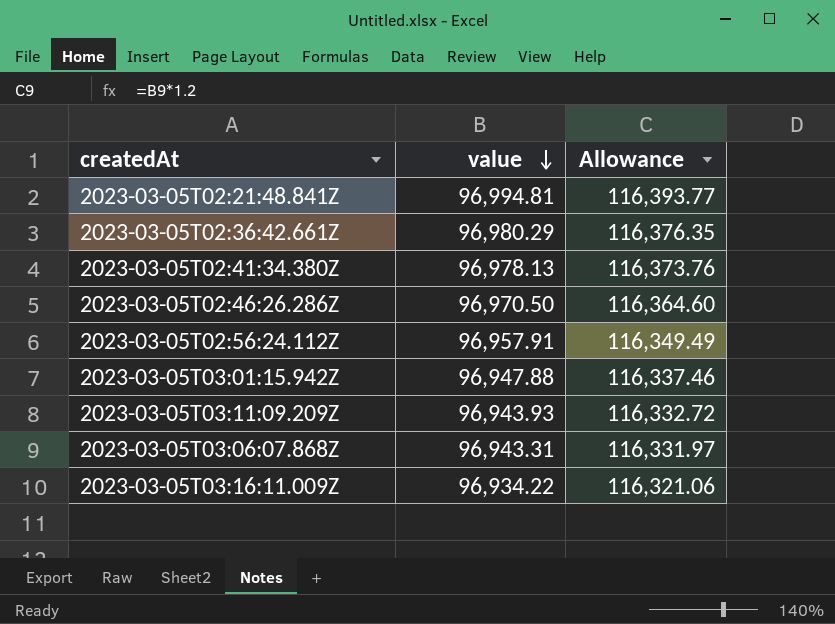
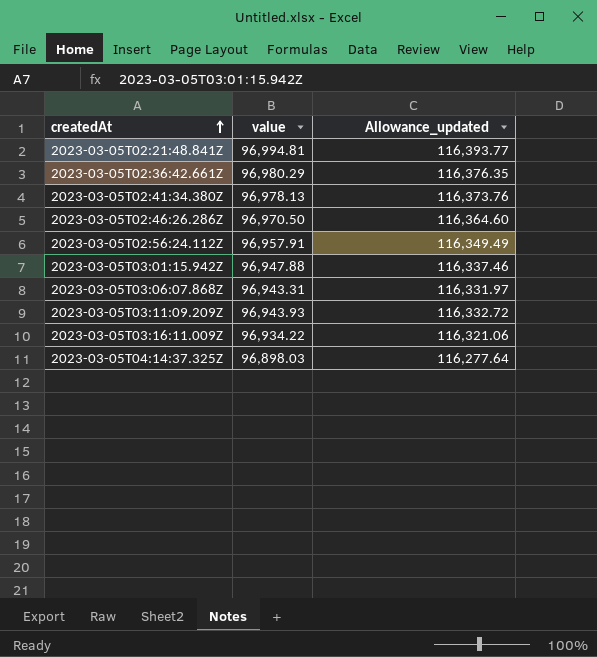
row order: value descending -> createdAt ascending
column name: Allowance -> Allowance_updated
row 2023-03-05T04:14:37.325Z: none -> 96,898.03 | 116,277.64

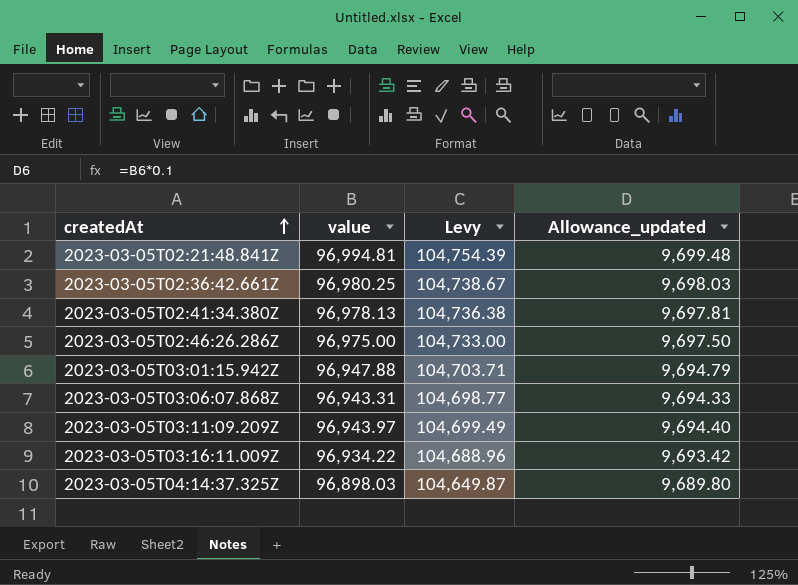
column Levy | formula: none -> [value] * 1.08
column Allowance_updated | formula: [value] * 1.2 -> [value] * 0.1
row 2023-03-05T02:56:24.112Z: 96,957.91 | 116,349.49 -> none
2023-03-05T02:36:42.661Z | value: 96,980.29 -> 96,980.25
2023-03-05T02:46:26.286Z | value: 96,970.50 -> 96,975.00
2023-03-05T03:11:09.209Z | value: 96,943.93 -> 96,943.97

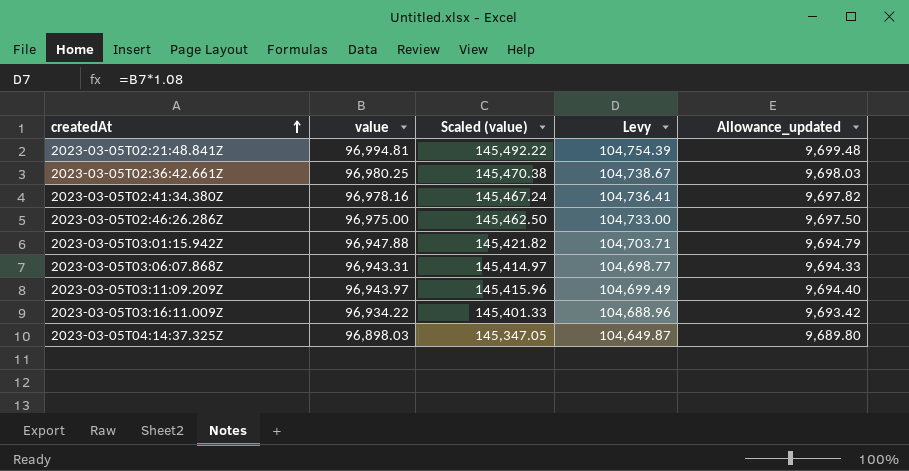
column Scaled (value) | formula: none -> [value] * 1.5
2023-03-05T02:41:34.380Z | value: 96,978.13 -> 96,978.16
2023-03-05T02:41:34.380Z | Levy: 104,736.38 -> 104,736.41
2023-03-05T02:41:34.380Z | Allowance_updated: 9,697.81 -> 9,697.82

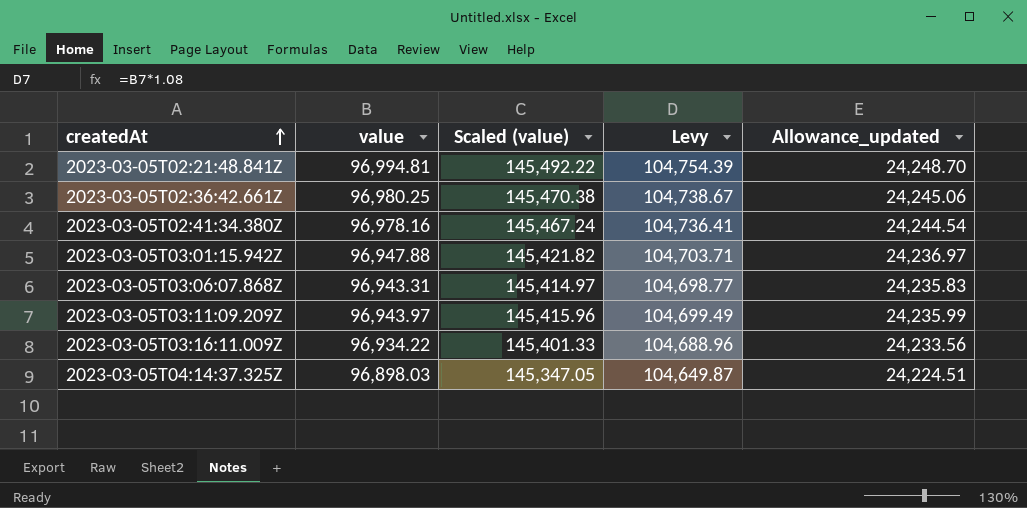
column Allowance_updated | formula: [value] * 0.1 -> [value] * 0.25
row 2023-03-05T02:46:26.286Z: 96,975.00 | 145,462.50 | 104,733.00 | 9,697.50 -> none

